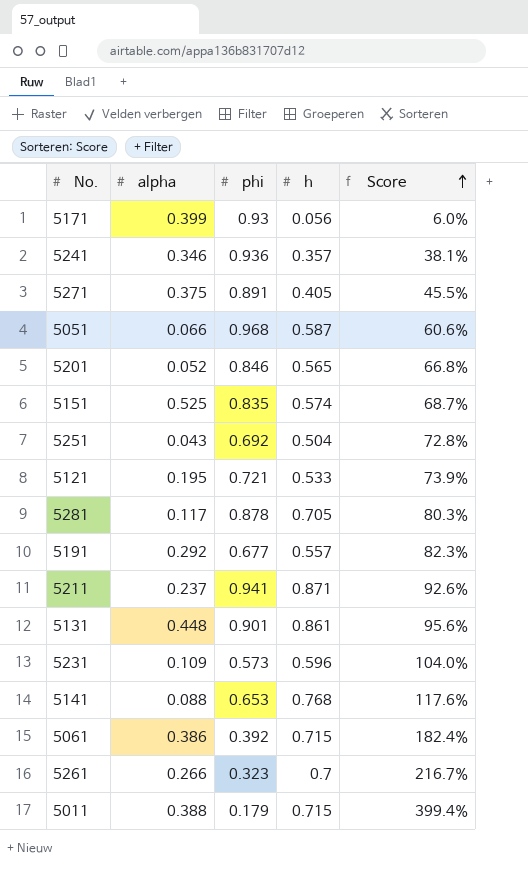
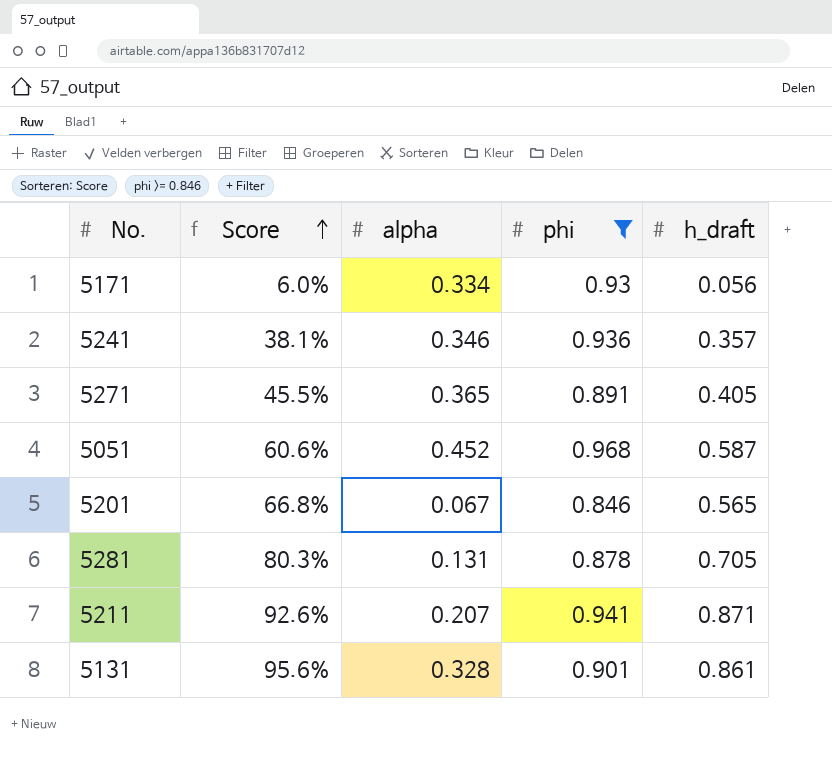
filter: none -> phi >= 0.846
column Score | position: 5 -> 2
column name: h -> h_draft
5171 | alpha: 0.399 -> 0.334
5271 | alpha: 0.375 -> 0.365
5051 | alpha: 0.066 -> 0.452
5201 | alpha: 0.052 -> 0.067
5281 | alpha: 0.117 -> 0.131
5211 | alpha: 0.237 -> 0.207
5131 | alpha: 0.448 -> 0.328

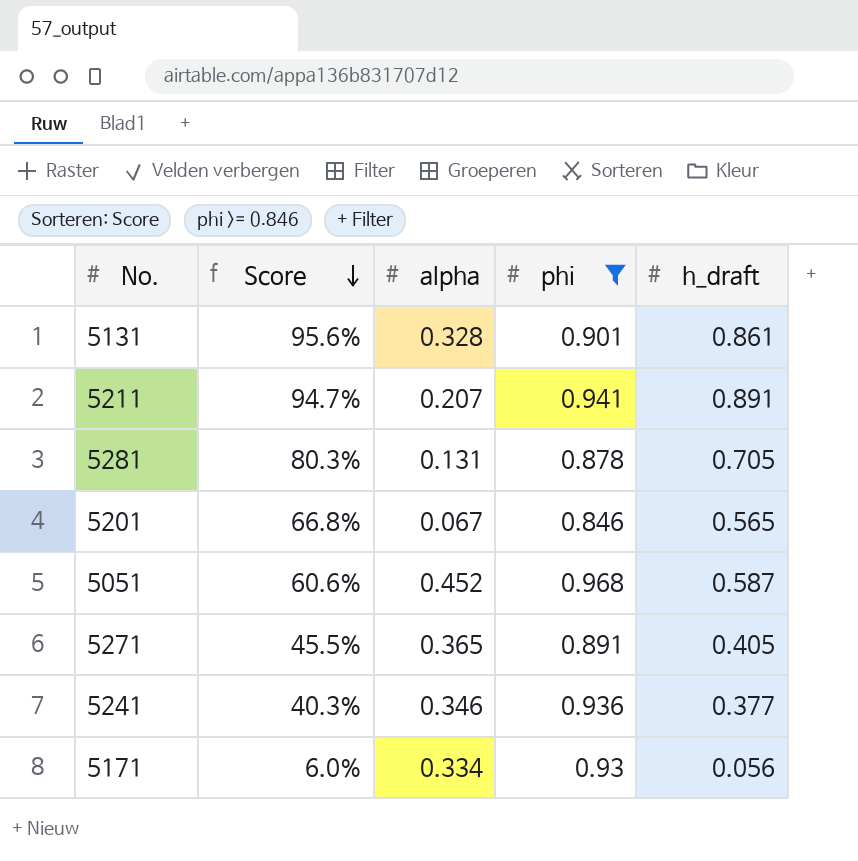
row order: Score ascending -> Score descending
5211 | Score: 92.6% -> 94.7%
5211 | h_draft: 0.871 -> 0.891
5241 | Score: 38.1% -> 40.3%
5241 | h_draft: 0.357 -> 0.377

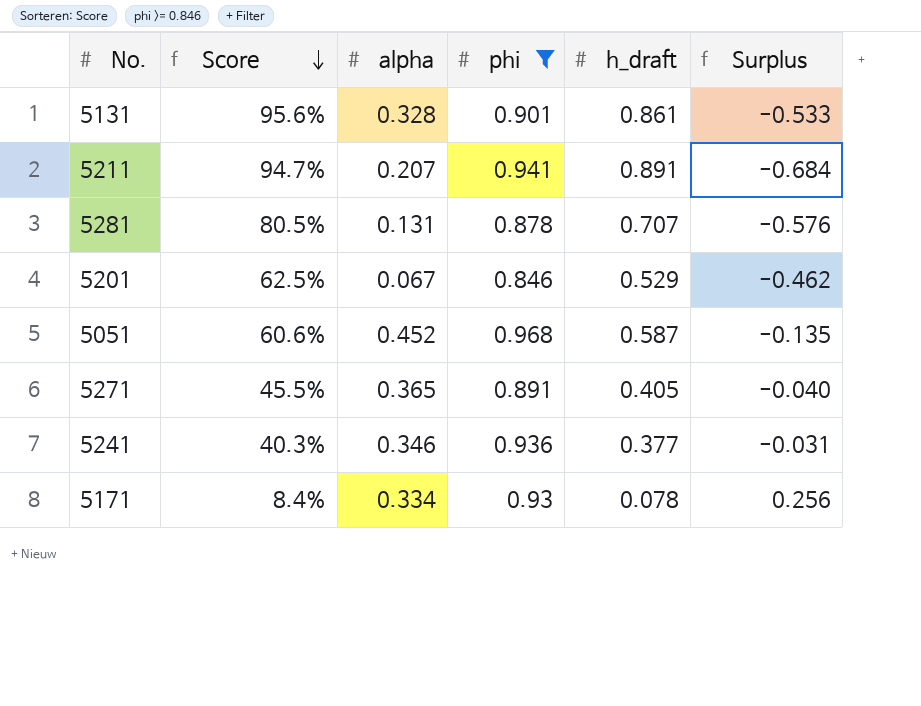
column Surplus | formula: none -> [alpha] - [h_draft]
5281 | Score: 80.3% -> 80.5%
5281 | h_draft: 0.705 -> 0.707
5201 | Score: 66.8% -> 62.5%
5201 | h_draft: 0.565 -> 0.529
5171 | Score: 6.0% -> 8.4%
5171 | h_draft: 0.056 -> 0.078

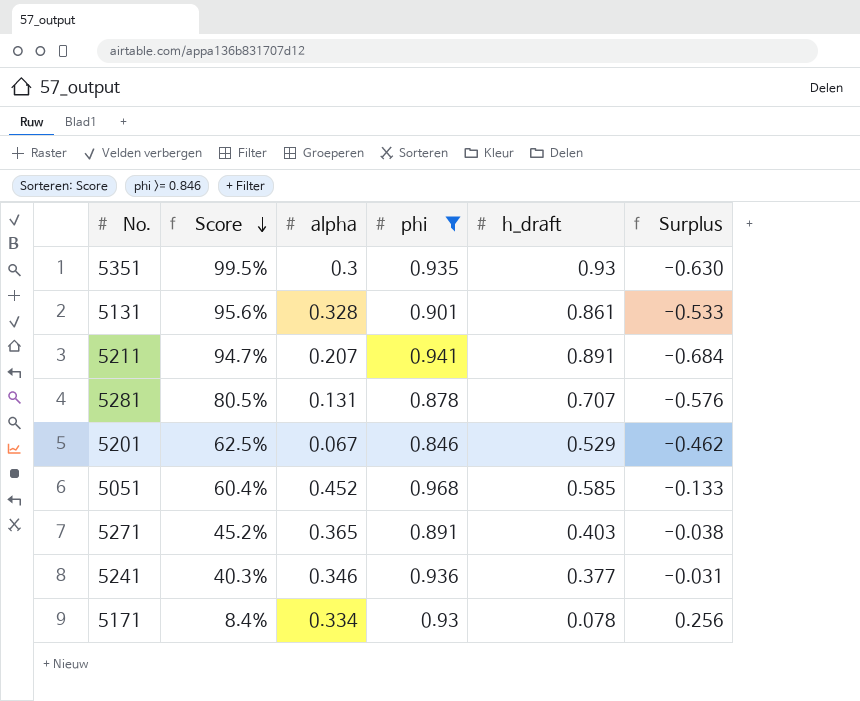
row 5351: none -> 99.5% | 0.3 | 0.935 | 0.93 | -0.630
5051 | Score: 60.6% -> 60.4%
5051 | h_draft: 0.587 -> 0.585
5051 | Surplus: -0.135 -> -0.133
5271 | Score: 45.5% -> 45.2%
5271 | h_draft: 0.405 -> 0.403
5271 | Surplus: -0.040 -> -0.038

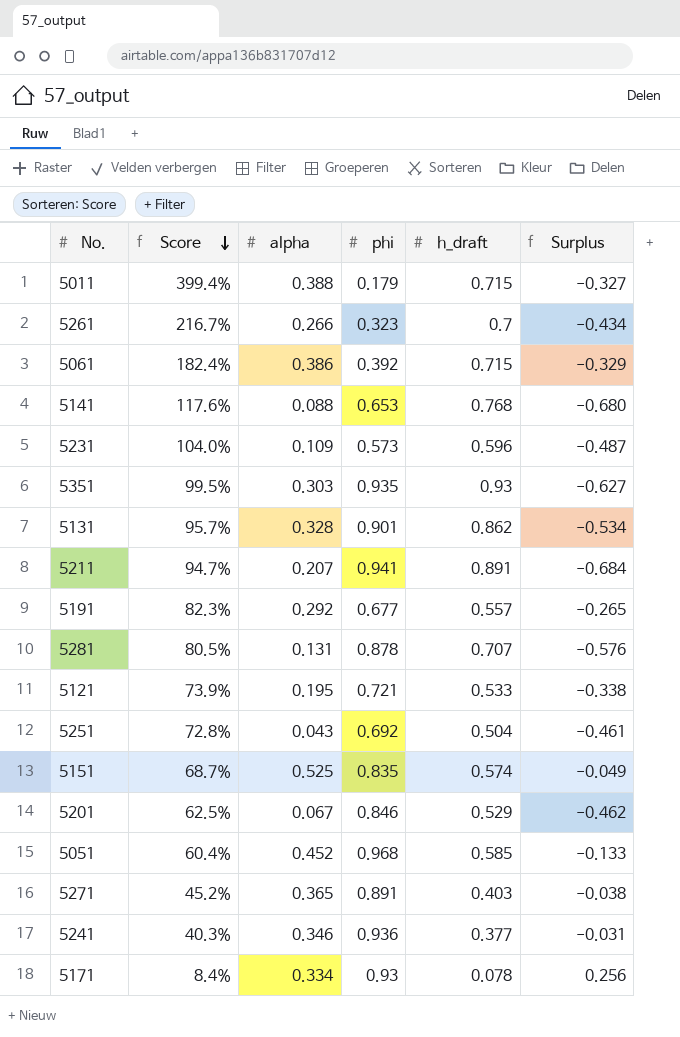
filter: phi >= 0.846 -> none
5351 | alpha: 0.3 -> 0.303
5351 | Surplus: -0.630 -> -0.627
5131 | Score: 95.6% -> 95.7%
5131 | h_draft: 0.861 -> 0.862
5131 | Surplus: -0.533 -> -0.534

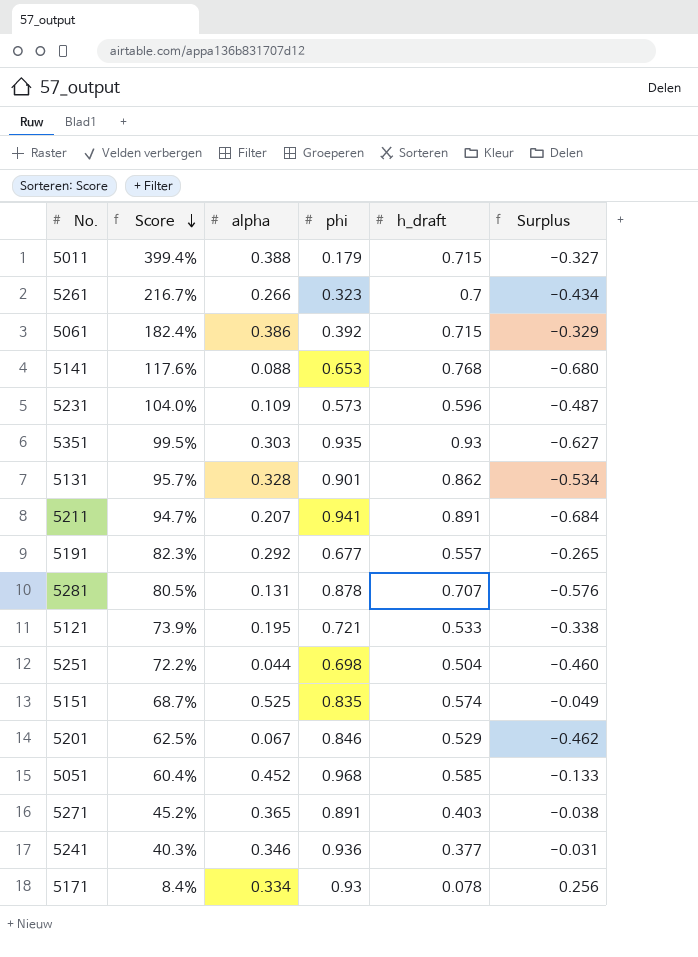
5251 | Score: 72.8% -> 72.2%
5251 | alpha: 0.043 -> 0.044
5251 | phi: 0.692 -> 0.698
5251 | Surplus: -0.461 -> -0.460

